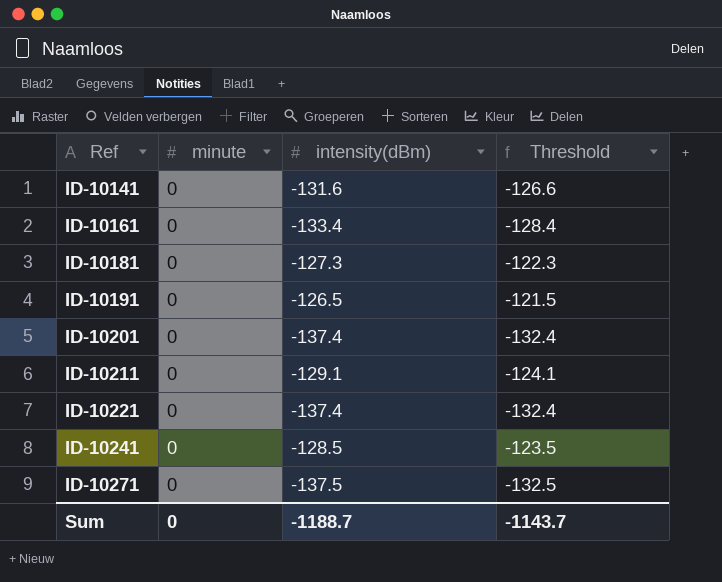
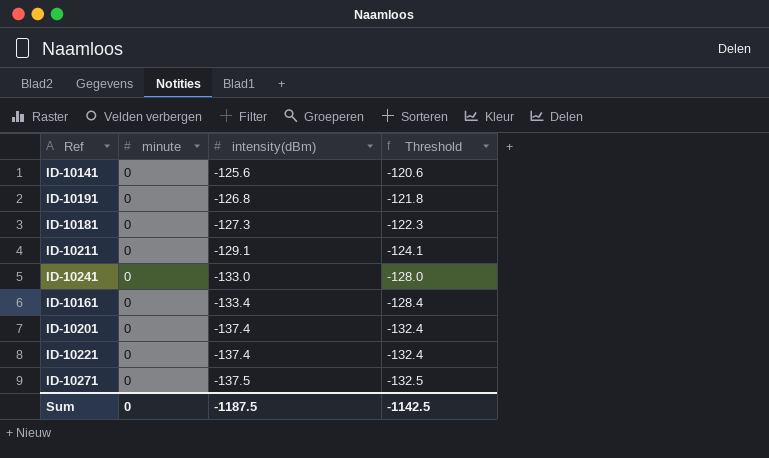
row order: Ref ascending -> intensity(dBm) descending
ID-10141 | intensity(dBm): -131.6 -> -125.6
ID-10141 | Threshold: -126.6 -> -120.6
ID-10191 | intensity(dBm): -126.5 -> -126.8
ID-10191 | Threshold: -121.5 -> -121.8
ID-10241 | intensity(dBm): -128.5 -> -133.0
ID-10241 | Threshold: -123.5 -> -128.0
Sum | intensity(dBm): -1188.7 -> -1187.5
Sum | Threshold: -1143.7 -> -1142.5

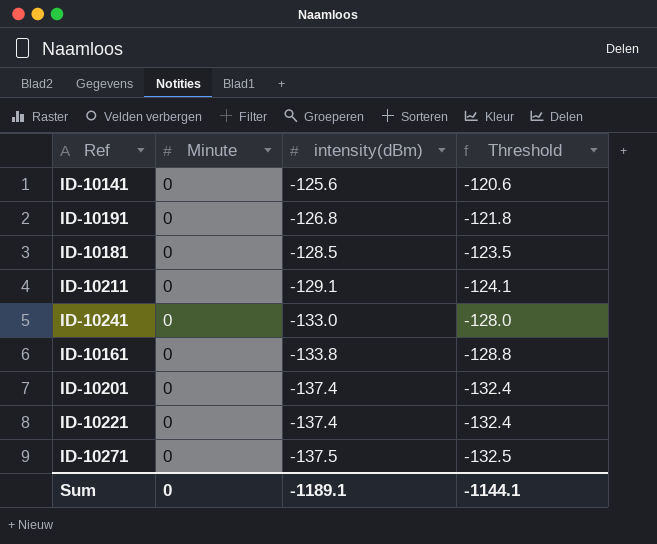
column name: minute -> Minute
ID-10181 | intensity(dBm): -127.3 -> -128.5
ID-10181 | Threshold: -122.3 -> -123.5
ID-10161 | intensity(dBm): -133.4 -> -133.8
ID-10161 | Threshold: -128.4 -> -128.8
Sum | intensity(dBm): -1187.5 -> -1189.1
Sum | Threshold: -1142.5 -> -1144.1

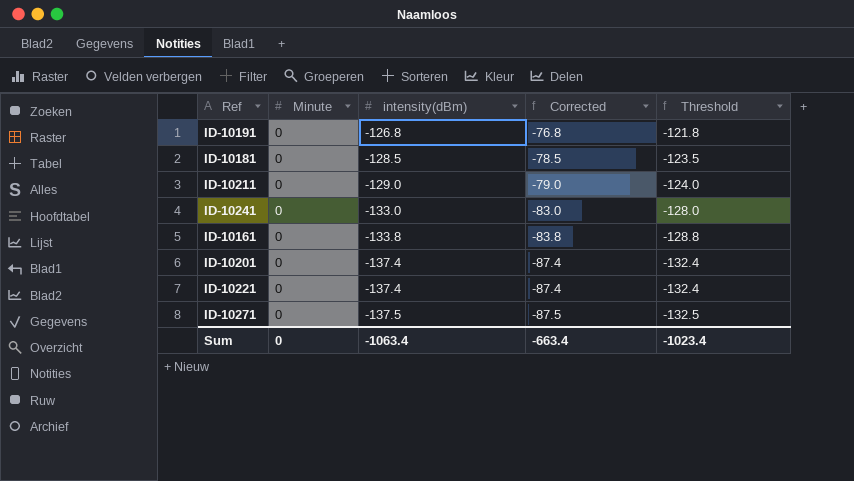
column Corrected | formula: none -> [intensity(dBm)] + 50
row ID-10141: 0 | -125.6 | -120.6 -> none
ID-10211 | intensity(dBm): -129.1 -> -129.0
ID-10211 | Threshold: -124.1 -> -124.0
Sum | intensity(dBm): -1189.1 -> -1063.4
Sum | Threshold: -1144.1 -> -1023.4

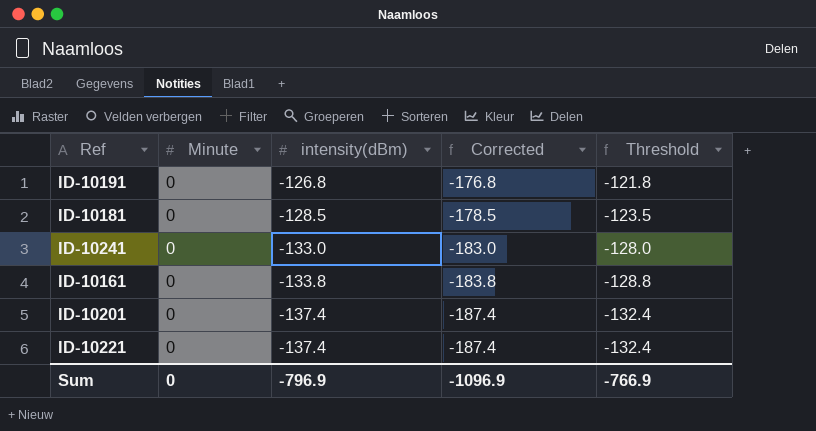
column Corrected | formula: [intensity(dBm)] + 50 -> [intensity(dBm)] - 50
row ID-10211: 0 | -129.0 | -79.0 | -124.0 -> none
row ID-10271: 0 | -137.5 | -87.5 | -132.5 -> none
Sum | intensity(dBm): -1063.4 -> -796.9
Sum | Corrected: -663.4 -> -1096.9
Sum | Threshold: -1023.4 -> -766.9

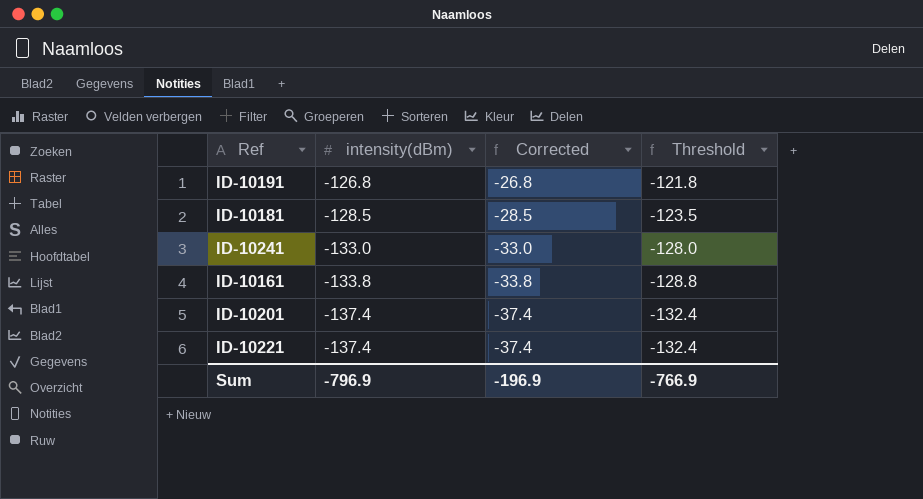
column Minute | position: 2 -> none
column Corrected | formula: [intensity(dBm)] - 50 -> [intensity(dBm)] + 100
Sum | Corrected: -1096.9 -> -196.9

